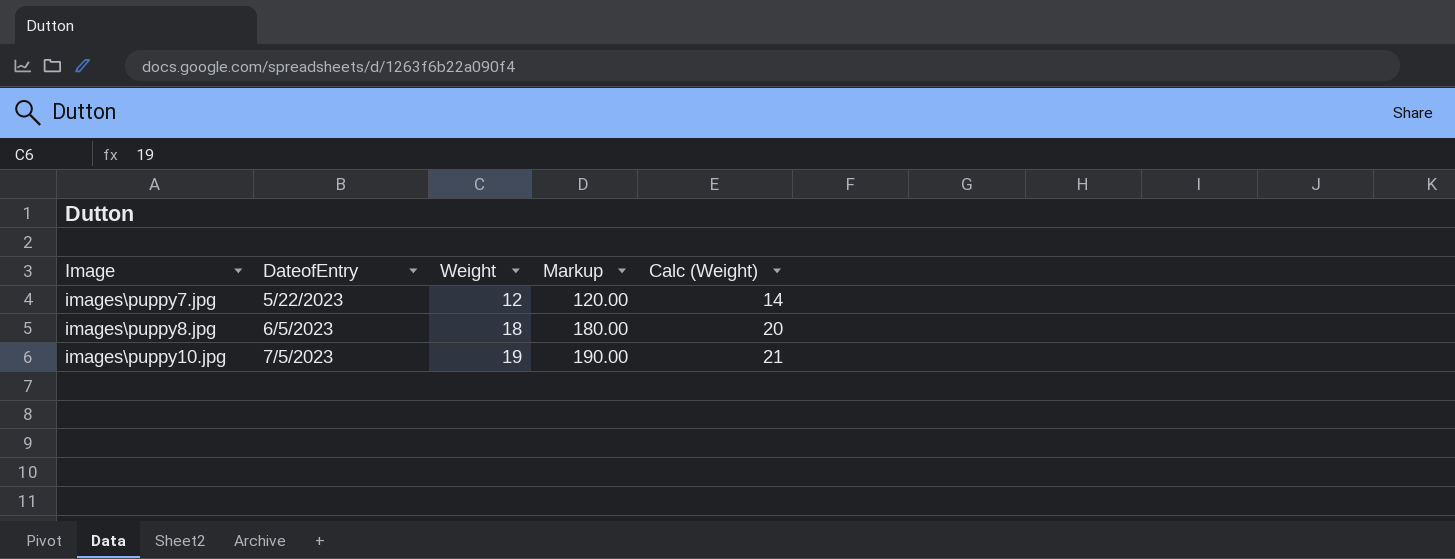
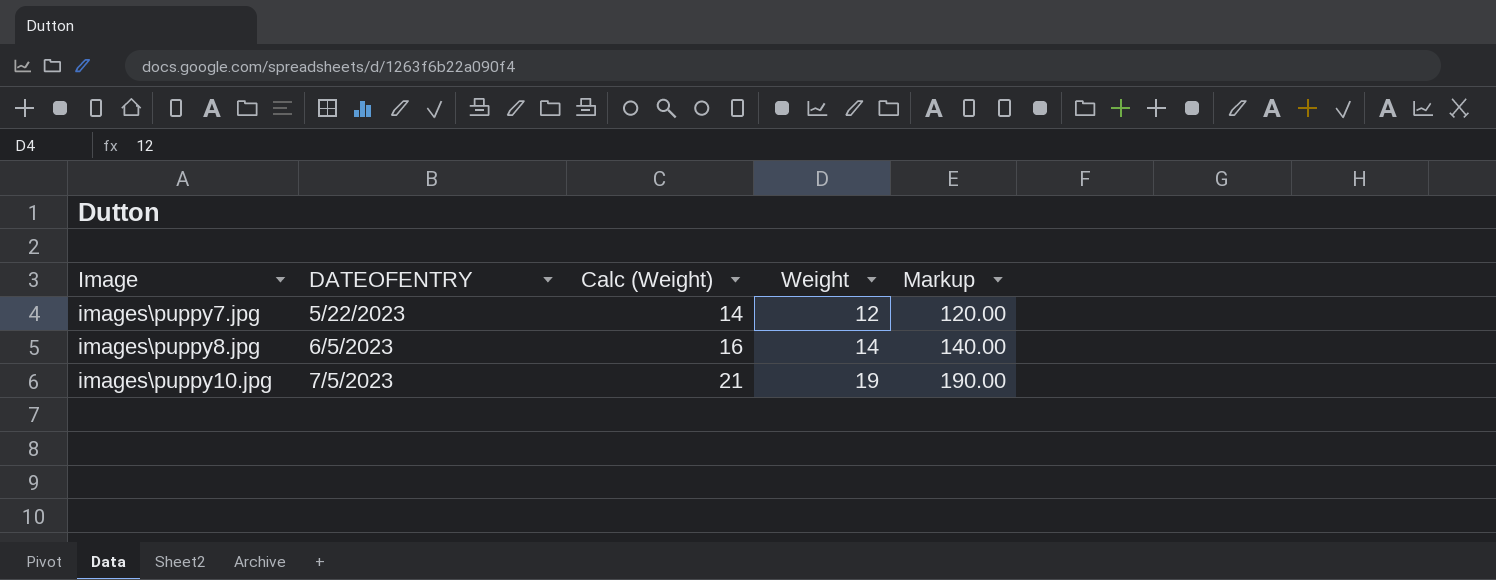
column name: DateofEntry -> DATEOFENTRY
column Calc (Weight) | position: 5 -> 3
images\puppy8.jpg | Calc (Weight): 20 -> 16
images\puppy8.jpg | Weight: 18 -> 14
images\puppy8.jpg | Markup: 180.00 -> 140.00

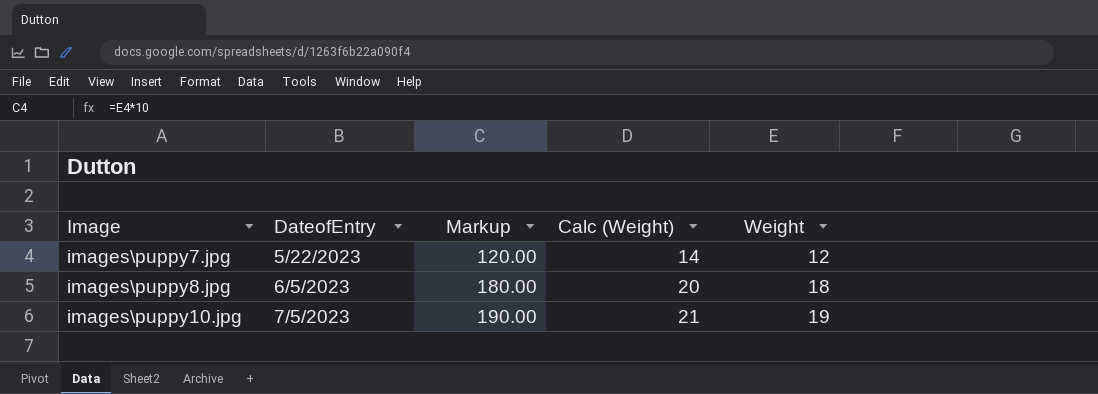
column name: DATEOFENTRY -> DateofEntry
column Markup | position: 5 -> 3
images\puppy8.jpg | Markup: 140.00 -> 180.00
images\puppy8.jpg | Calc (Weight): 16 -> 20
images\puppy8.jpg | Weight: 14 -> 18

